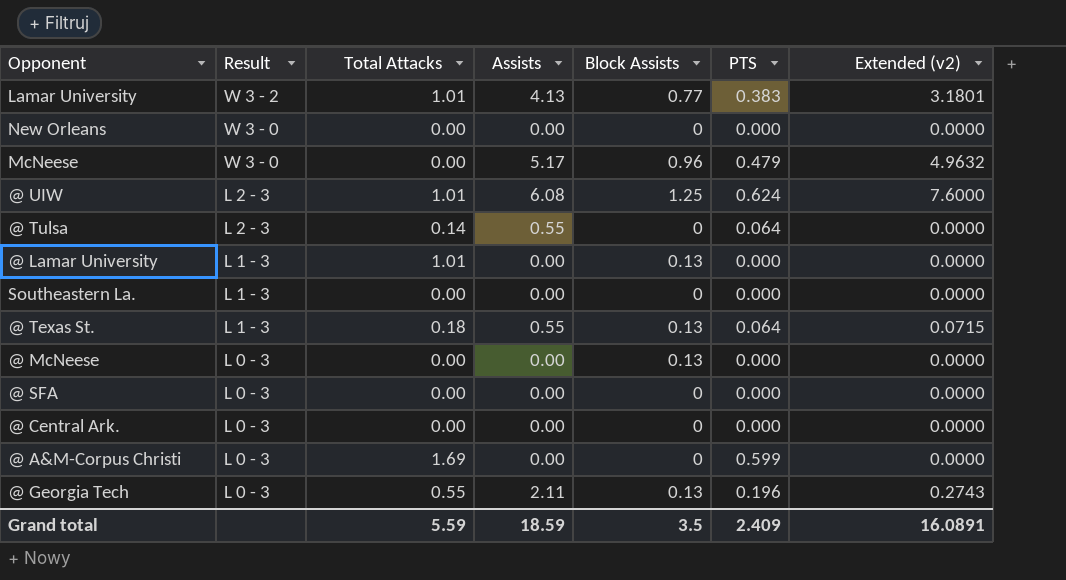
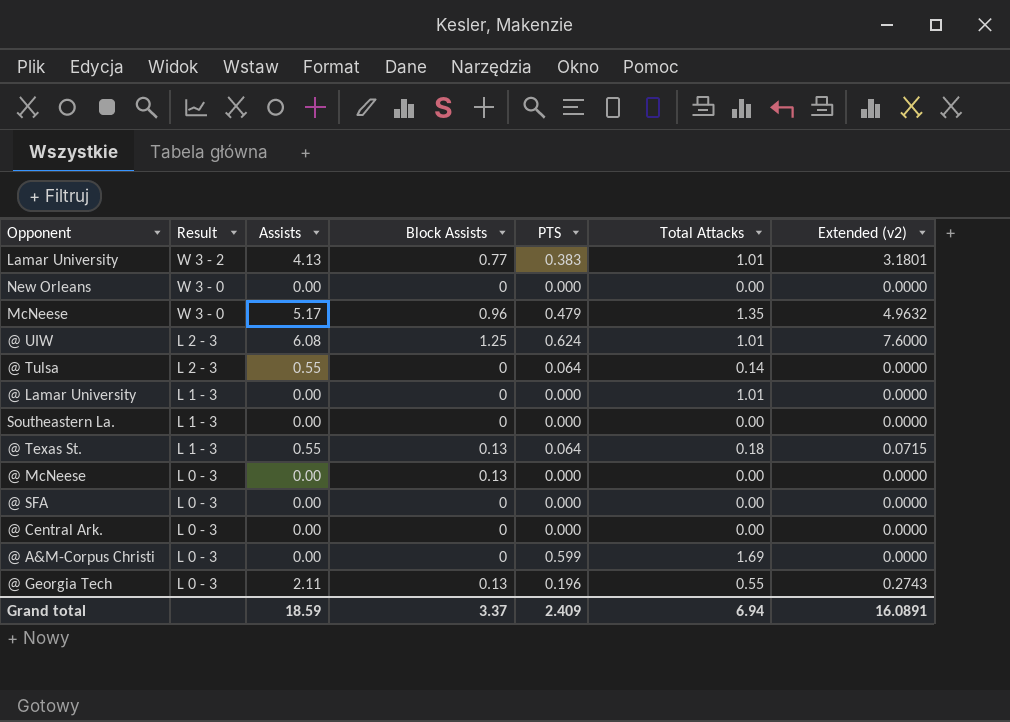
column Total Attacks | position: 3 -> 6
McNeese | Total Attacks: 0.00 -> 1.35
@ Lamar University | Block Assists: 0.13 -> 0
Grand total | Block Assists: 3.5 -> 3.37
Grand total | Total Attacks: 5.59 -> 6.94

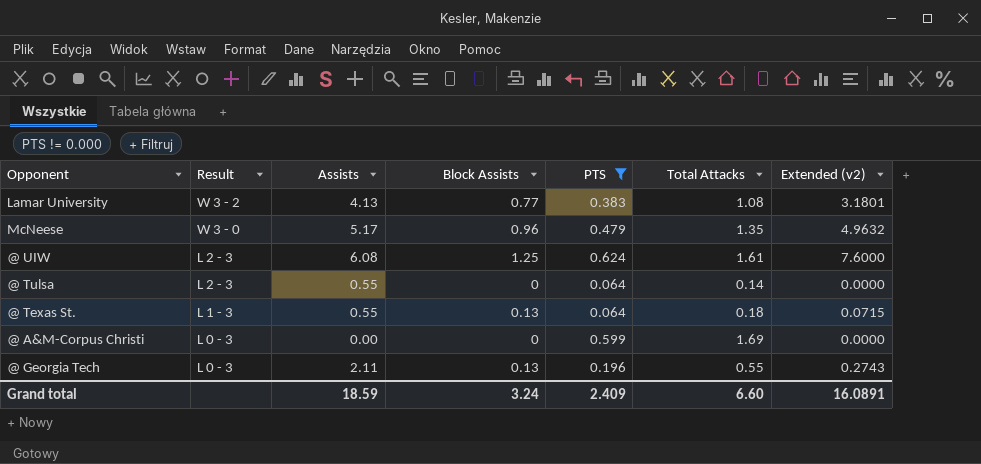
filter: none -> PTS != 0.000
Lamar University | Total Attacks: 1.01 -> 1.08
@ UIW | Total Attacks: 1.01 -> 1.61
Grand total | Block Assists: 3.37 -> 3.24
Grand total | Total Attacks: 6.94 -> 6.60

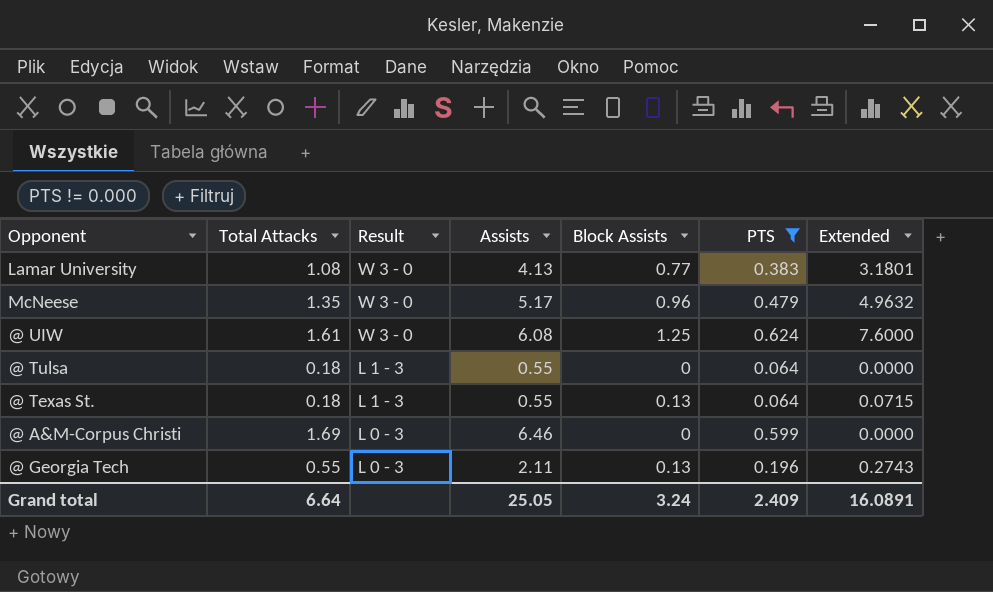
column Total Attacks | position: 6 -> 2
column name: Extended (v2) -> Extended
Lamar University | Result: W 3 - 2 -> W 3 - 0
@ UIW | Result: L 2 - 3 -> W 3 - 0
@ Tulsa | Total Attacks: 0.14 -> 0.18
@ Tulsa | Result: L 2 - 3 -> L 1 - 3
@ A&M-Corpus Christi | Assists: 0.00 -> 6.46
Grand total | Total Attacks: 6.60 -> 6.64
Grand total | Assists: 18.59 -> 25.05

